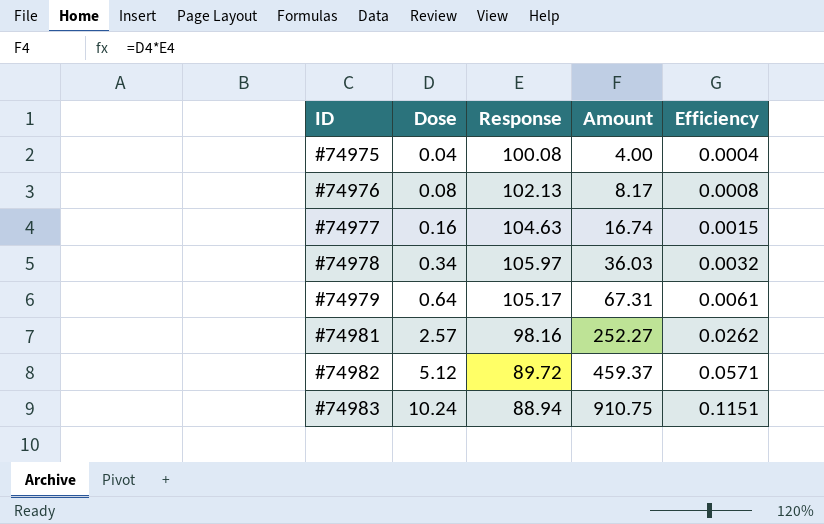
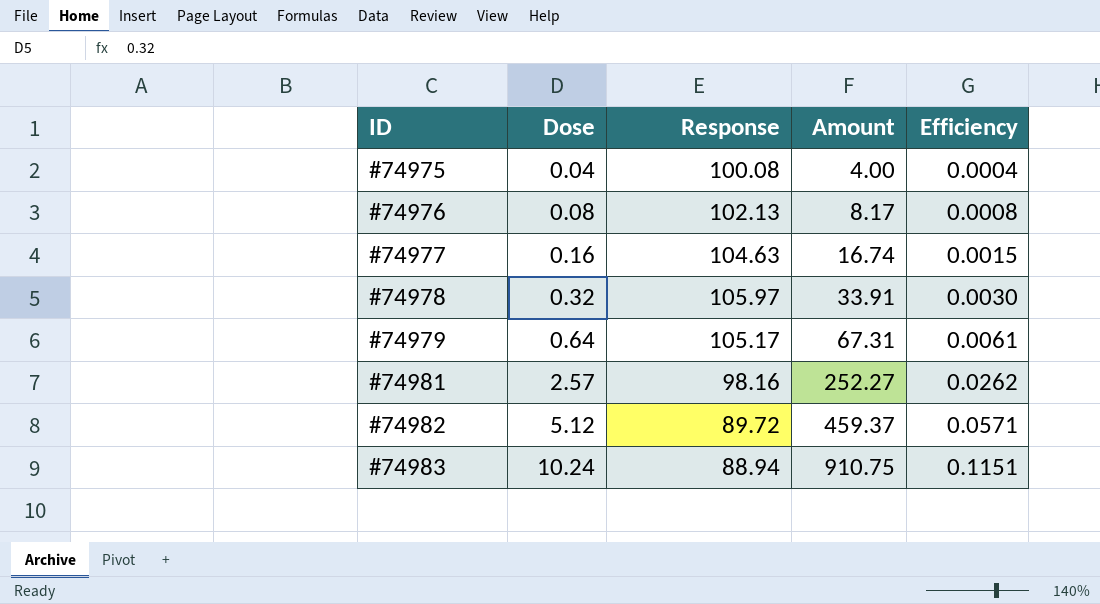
#74978 | Dose: 0.34 -> 0.32
#74978 | Amount: 36.03 -> 33.91
#74978 | Efficiency: 0.0032 -> 0.0030

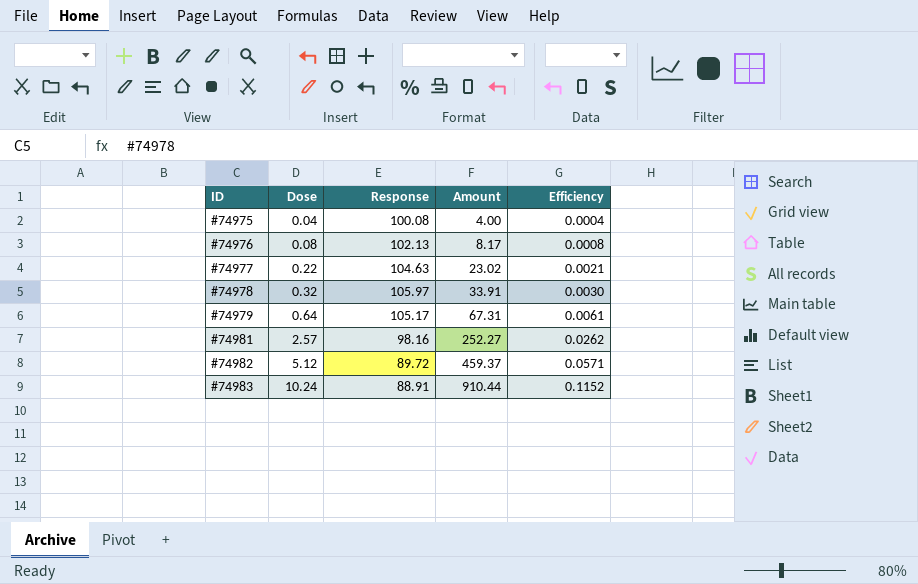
#74977 | Dose: 0.16 -> 0.22
#74977 | Amount: 16.74 -> 23.02
#74977 | Efficiency: 0.0015 -> 0.0021
#74983 | Response: 88.94 -> 88.91
#74983 | Amount: 910.75 -> 910.44
#74983 | Efficiency: 0.1151 -> 0.1152

